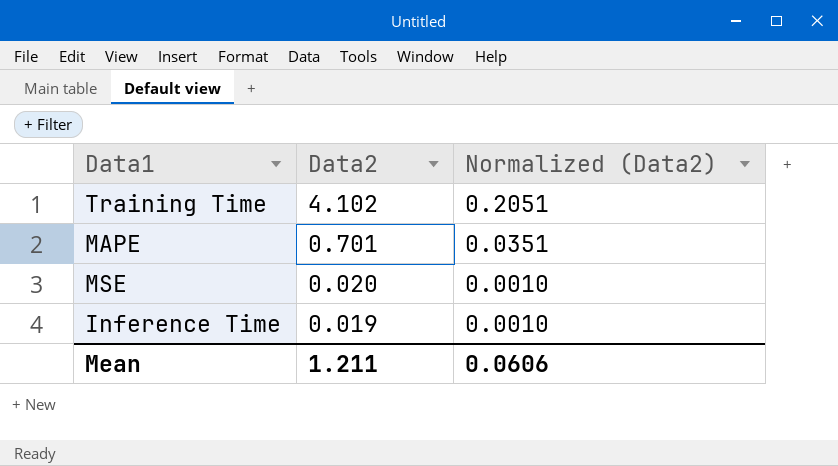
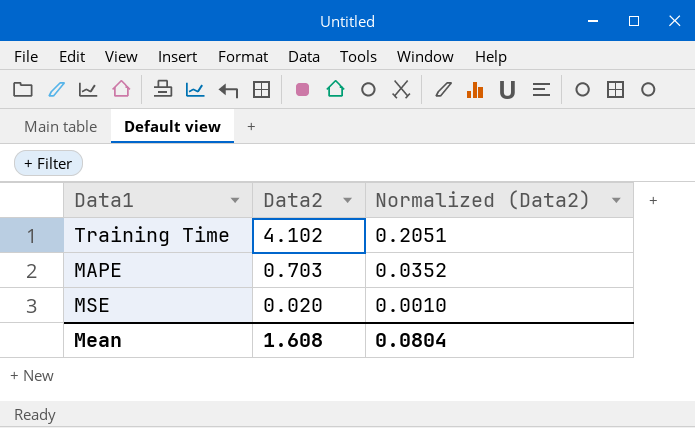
row Inference Time: 0.019 | 0.0010 -> none
MAPE | Data2: 0.701 -> 0.703
MAPE | Normalized (Data2): 0.0351 -> 0.0352
Mean | Data2: 1.211 -> 1.608
Mean | Normalized (Data2): 0.0606 -> 0.0804

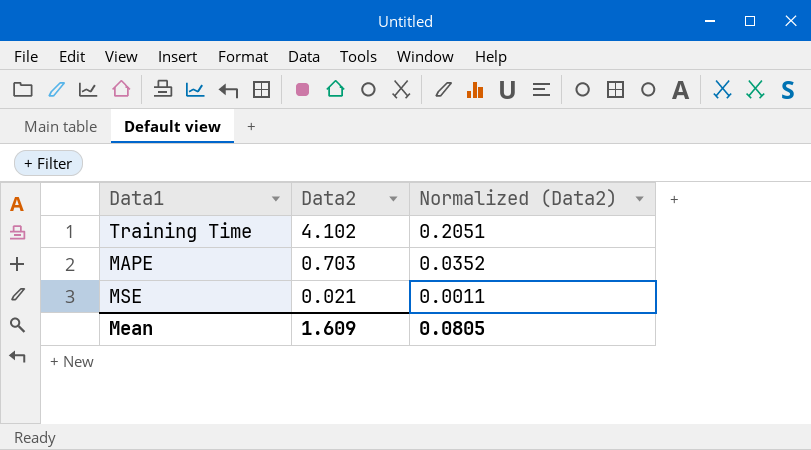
MSE | Data2: 0.020 -> 0.021
MSE | Normalized (Data2): 0.0010 -> 0.0011
Mean | Data2: 1.608 -> 1.609
Mean | Normalized (Data2): 0.0804 -> 0.0805

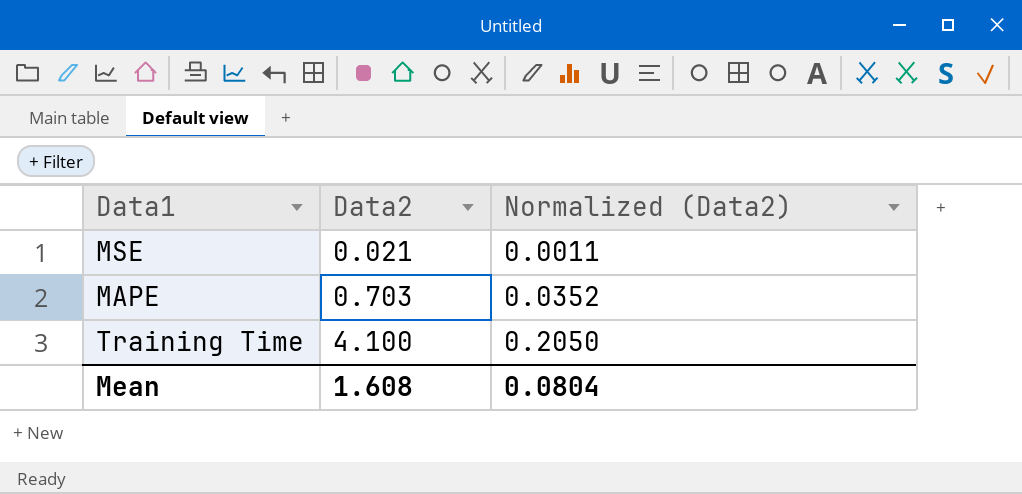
row order: Data2 descending -> Data2 ascending
Training Time | Data2: 4.102 -> 4.100
Training Time | Normalized (Data2): 0.2051 -> 0.2050
Mean | Data2: 1.609 -> 1.608
Mean | Normalized (Data2): 0.0805 -> 0.0804

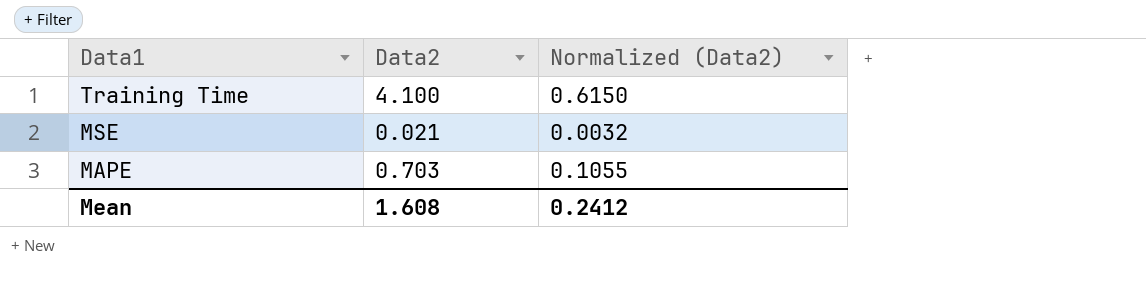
row order: Data2 ascending -> Data1 descending
column Normalized (Data2) | formula: [Data2] * 0.05 -> [Data2] * 0.15
Mean | Normalized (Data2): 0.0804 -> 0.2412

